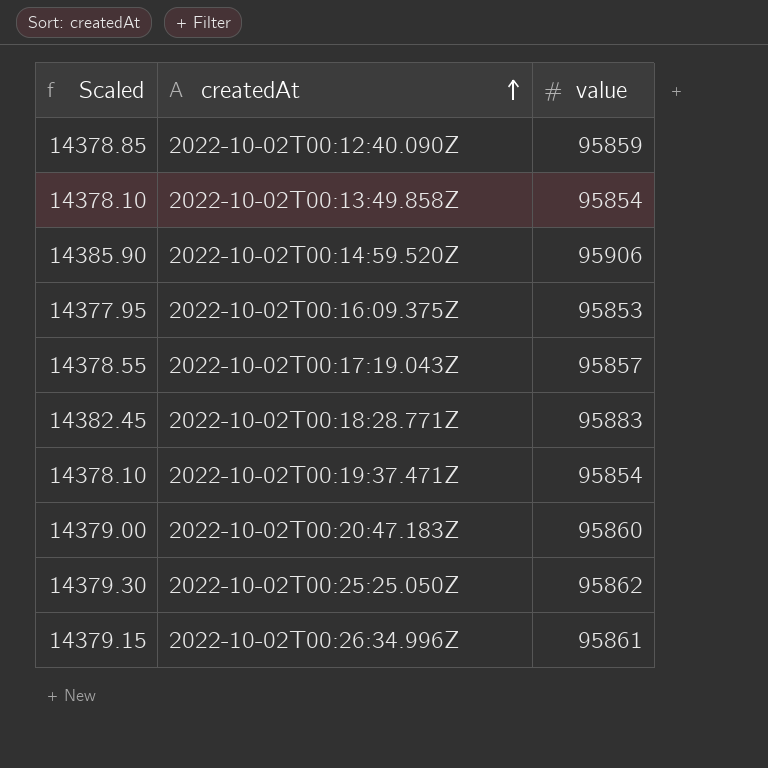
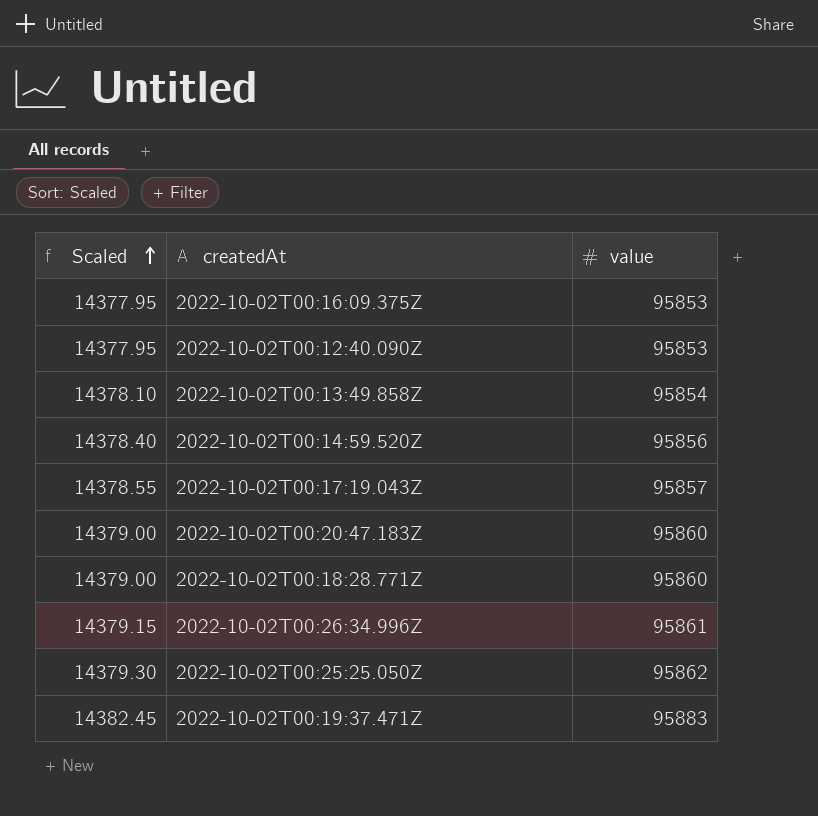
row order: createdAt ascending -> Scaled ascending
2022-10-02T00:12:40.090Z | Scaled: 14378.85 -> 14377.95
2022-10-02T00:12:40.090Z | value: 95859 -> 95853
2022-10-02T00:14:59.520Z | Scaled: 14385.90 -> 14378.40
2022-10-02T00:14:59.520Z | value: 95906 -> 95856
2022-10-02T00:18:28.771Z | Scaled: 14382.45 -> 14379.00
2022-10-02T00:18:28.771Z | value: 95883 -> 95860
2022-10-02T00:19:37.471Z | Scaled: 14378.10 -> 14382.45
2022-10-02T00:19:37.471Z | value: 95854 -> 95883

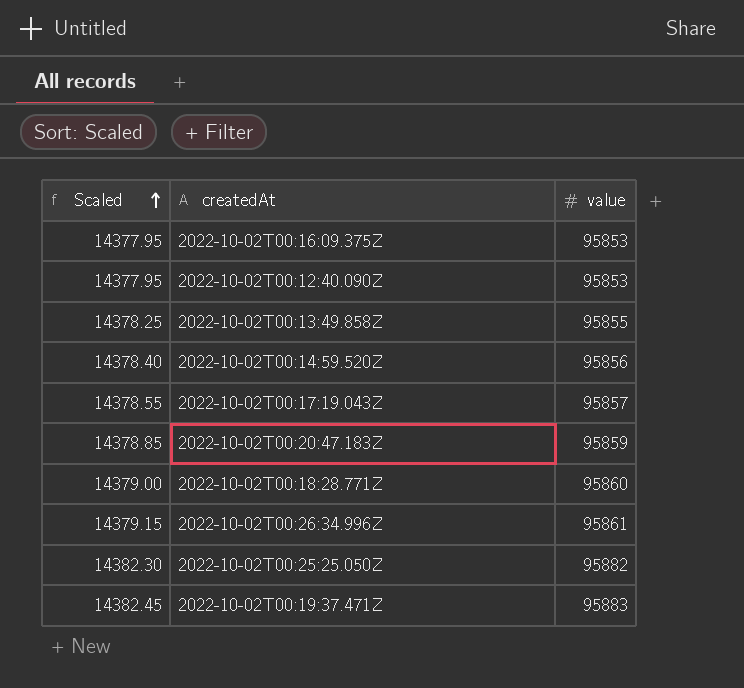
2022-10-02T00:13:49.858Z | Scaled: 14378.10 -> 14378.25
2022-10-02T00:13:49.858Z | value: 95854 -> 95855
2022-10-02T00:20:47.183Z | Scaled: 14379.00 -> 14378.85
2022-10-02T00:20:47.183Z | value: 95860 -> 95859
2022-10-02T00:25:25.050Z | Scaled: 14379.30 -> 14382.30
2022-10-02T00:25:25.050Z | value: 95862 -> 95882

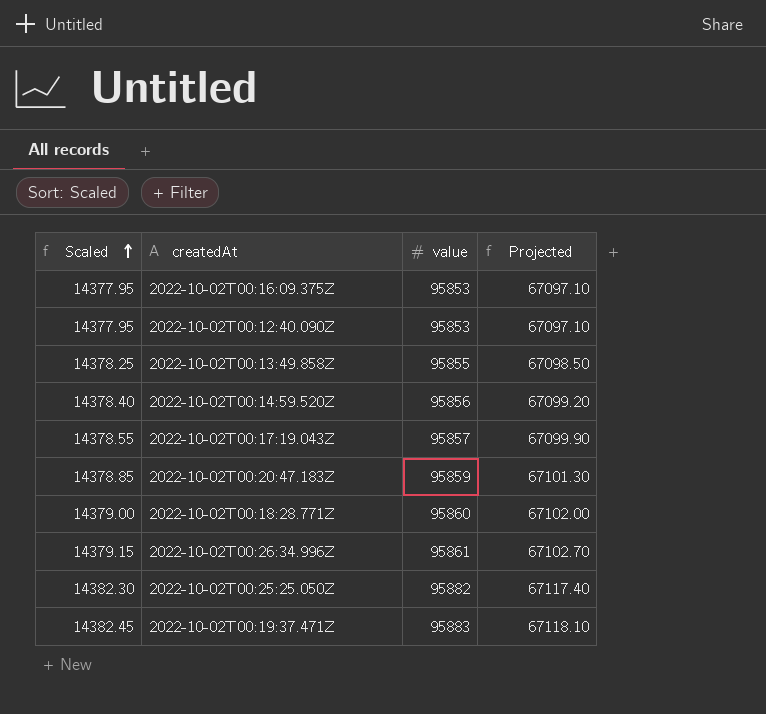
column Projected | formula: none -> [value] * 0.7

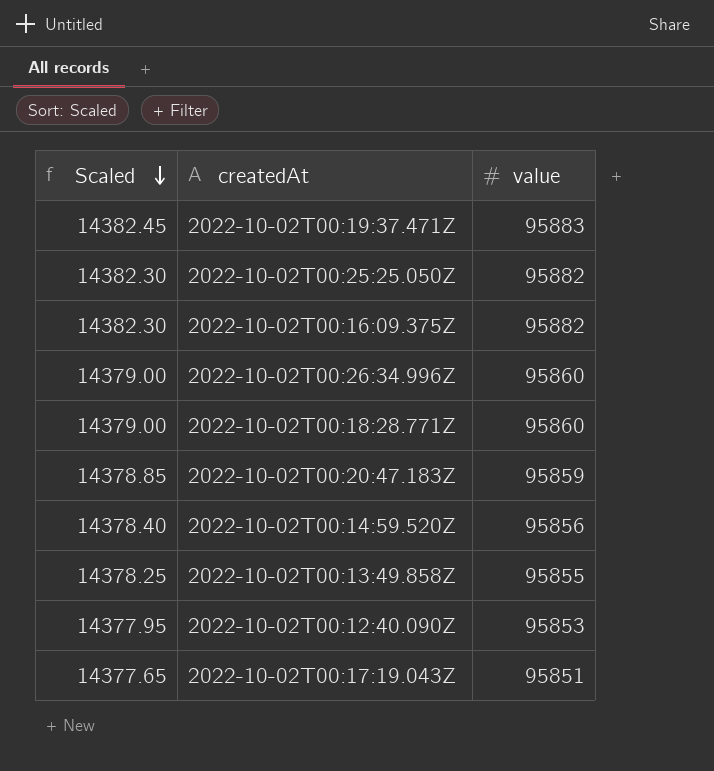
row order: Scaled ascending -> Scaled descending
column Projected | formula: [value] * 0.7 -> none
2022-10-02T00:16:09.375Z | Scaled: 14377.95 -> 14382.30
2022-10-02T00:16:09.375Z | value: 95853 -> 95882
2022-10-02T00:26:34.996Z | Scaled: 14379.15 -> 14379.00
2022-10-02T00:26:34.996Z | value: 95861 -> 95860
2022-10-02T00:17:19.043Z | Scaled: 14378.55 -> 14377.65
2022-10-02T00:17:19.043Z | value: 95857 -> 95851

